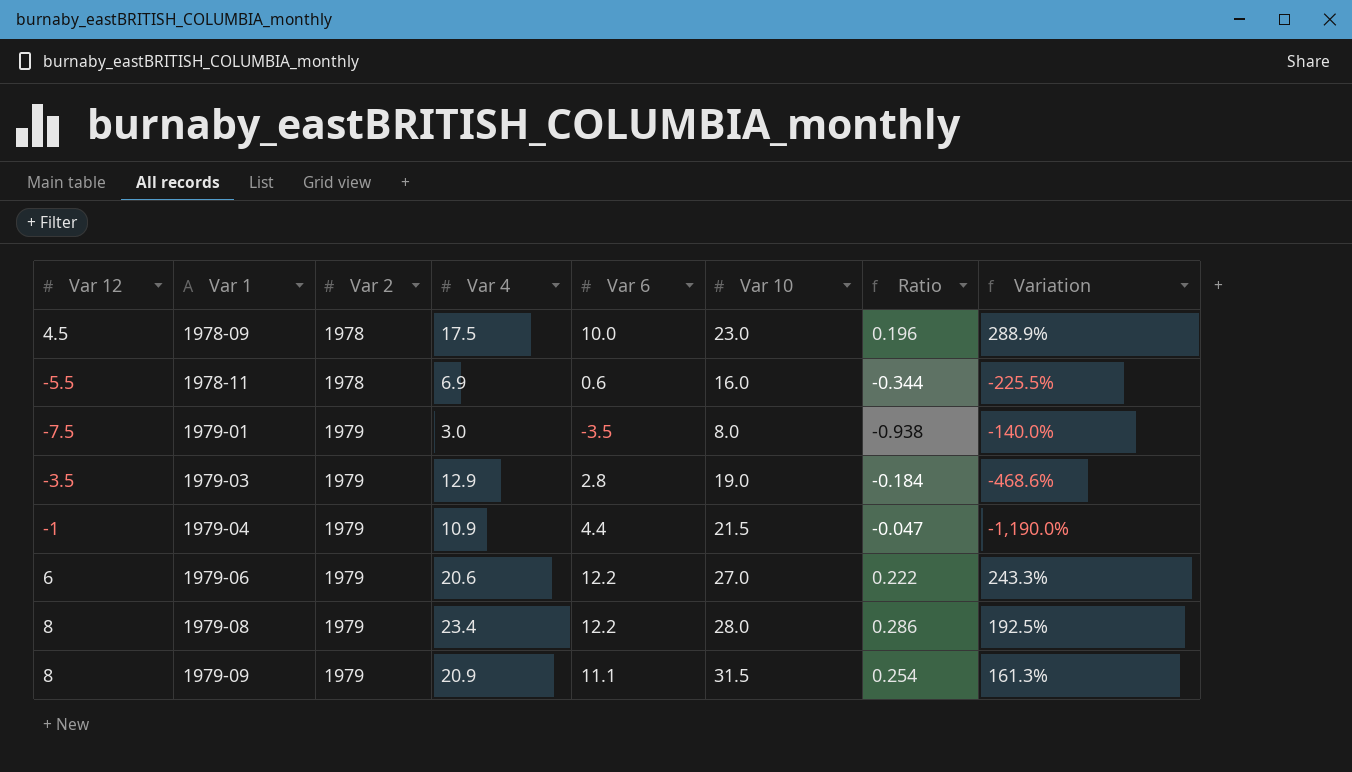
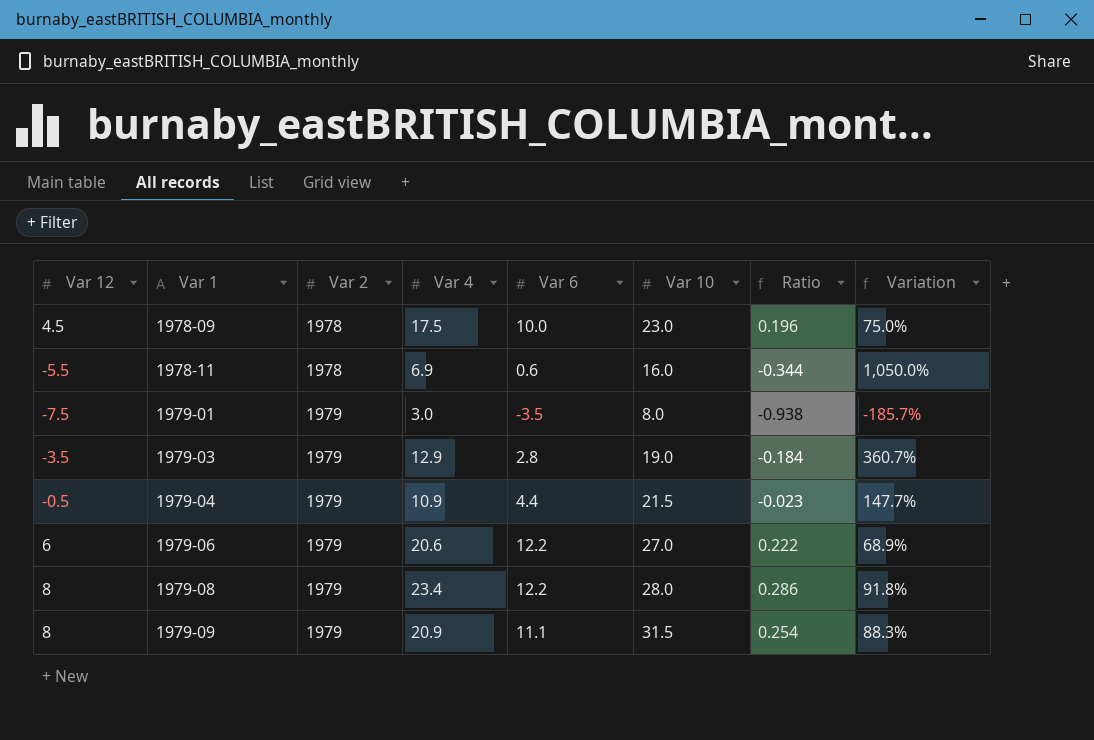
column Variation | formula: ([Var 4] - [Var 12]) / [Var 12] -> ([Var 4] - [Var 6]) / [Var 6]
1979-04 | Var 12: -1 -> -0.5
1979-04 | Ratio: -0.047 -> -0.023

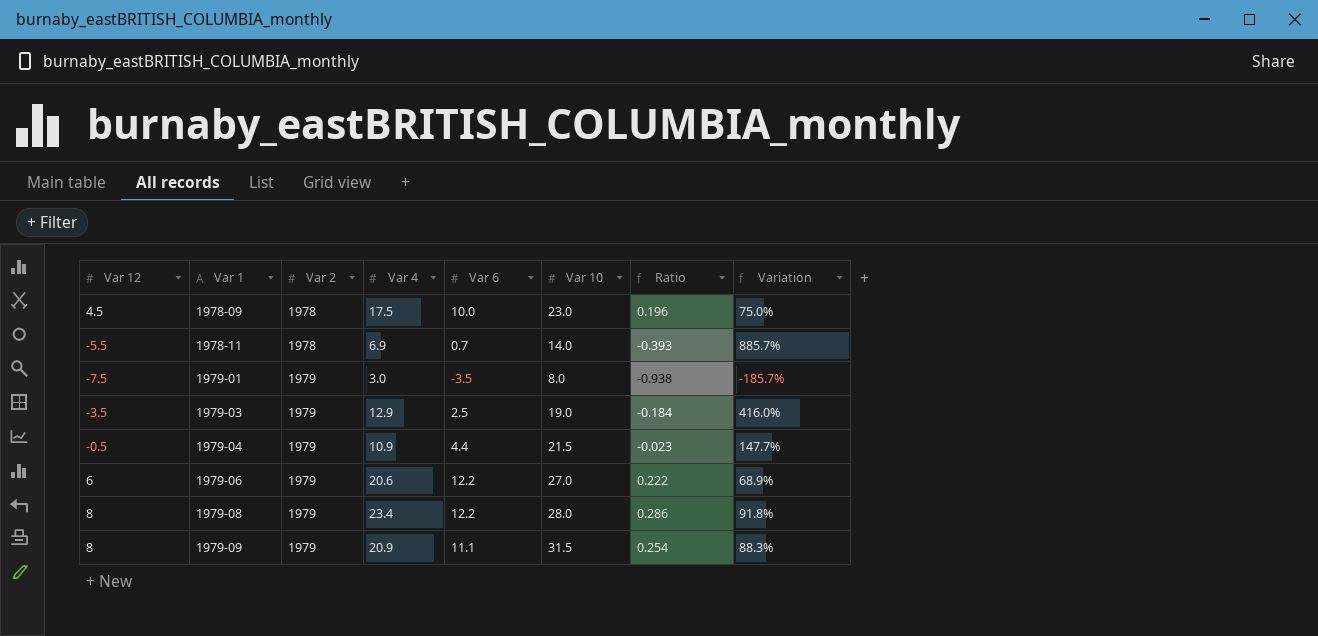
1978-11 | Var 6: 0.6 -> 0.7
1978-11 | Var 10: 16.0 -> 14.0
1978-11 | Ratio: -0.344 -> -0.393
1978-11 | Variation: 1,050.0% -> 885.7%
1979-03 | Var 6: 2.8 -> 2.5
1979-03 | Variation: 360.7% -> 416.0%

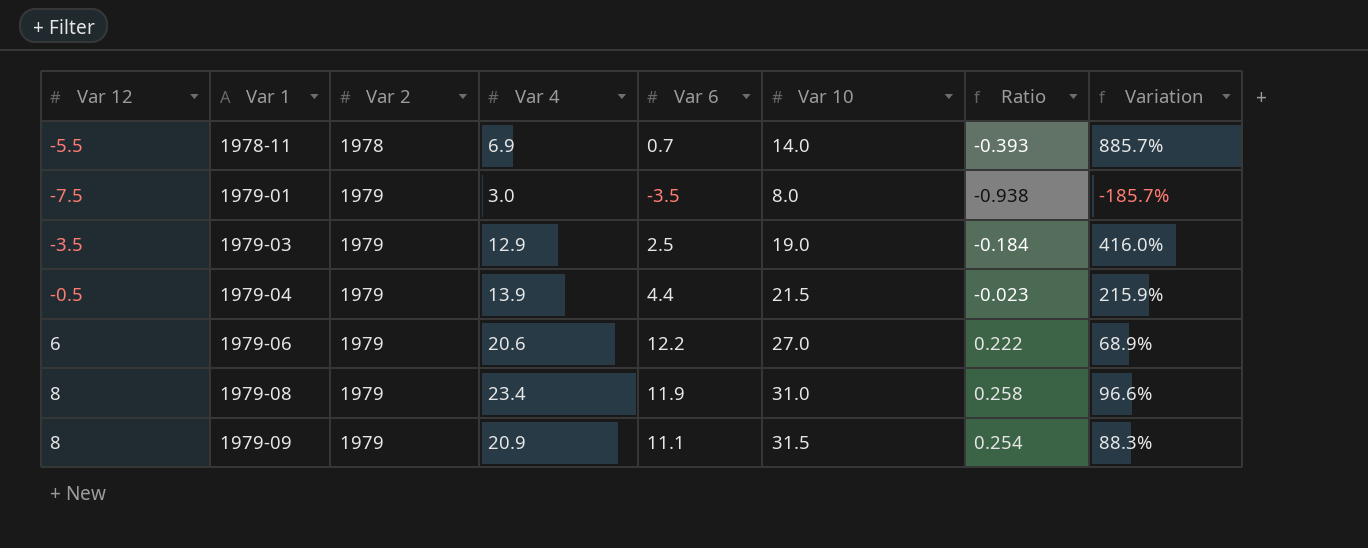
row 1978-09: 4.5 | 1978 | 17.5 | 10.0 | 23.0 | 0.196 | 75.0% -> none
1979-04 | Var 4: 10.9 -> 13.9
1979-04 | Variation: 147.7% -> 215.9%
1979-08 | Var 6: 12.2 -> 11.9
1979-08 | Var 10: 28.0 -> 31.0
1979-08 | Ratio: 0.286 -> 0.258
1979-08 | Variation: 91.8% -> 96.6%

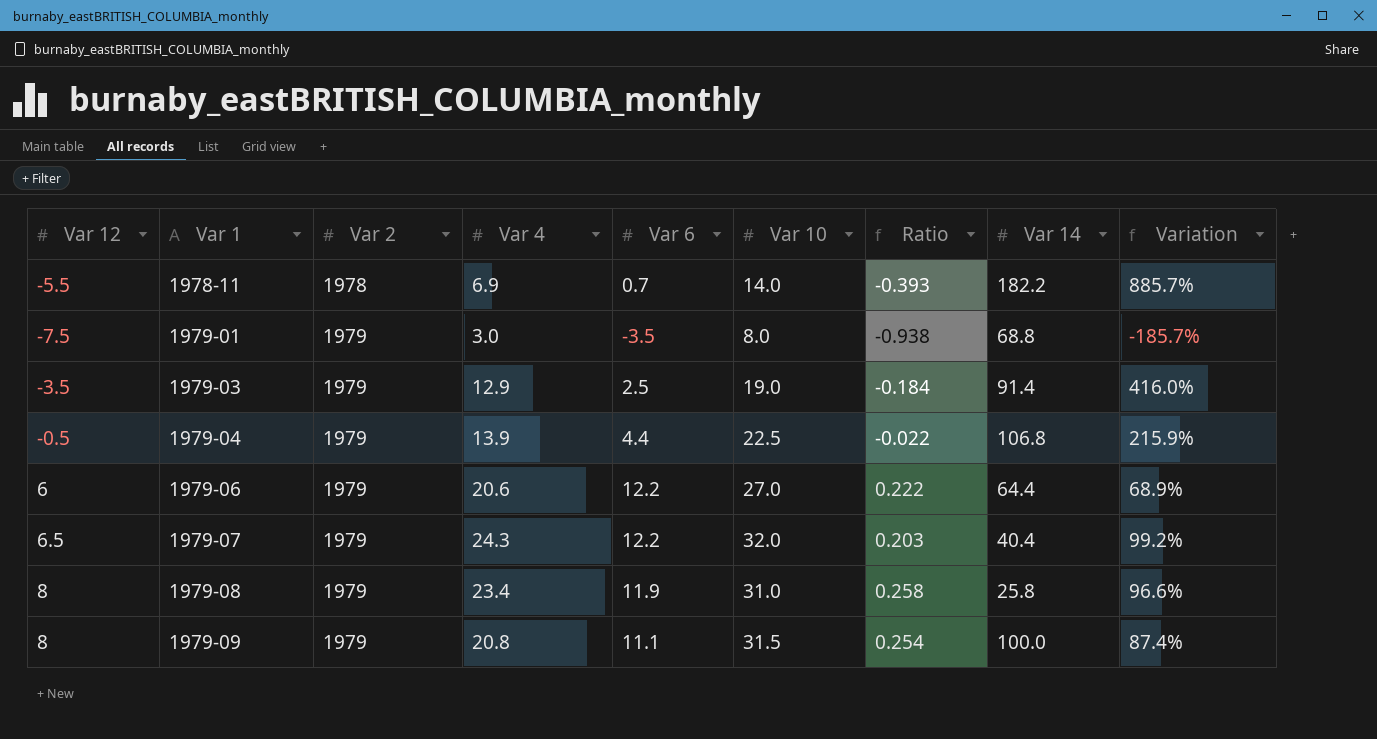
column Var 14 | position: none -> 8
1979-04 | Var 10: 21.5 -> 22.5
1979-04 | Ratio: -0.023 -> -0.022
row 1979-07: none -> 6.5 | 1979 | 24.3 | 12.2 | 32.0 | 0.203 | 40.4 | 99.2%
1979-09 | Var 4: 20.9 -> 20.8
1979-09 | Variation: 88.3% -> 87.4%

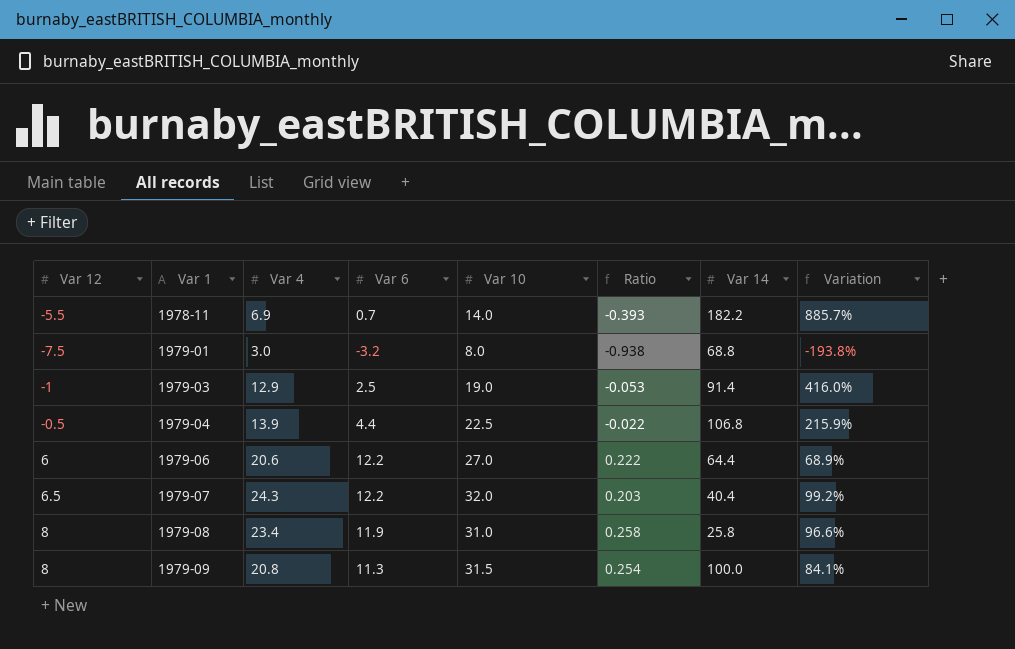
column Var 2 | position: 3 -> none
1979-01 | Var 6: -3.5 -> -3.2
1979-01 | Variation: -185.7% -> -193.8%
1979-03 | Var 12: -3.5 -> -1
1979-03 | Ratio: -0.184 -> -0.053
1979-09 | Var 6: 11.1 -> 11.3
1979-09 | Variation: 87.4% -> 84.1%

